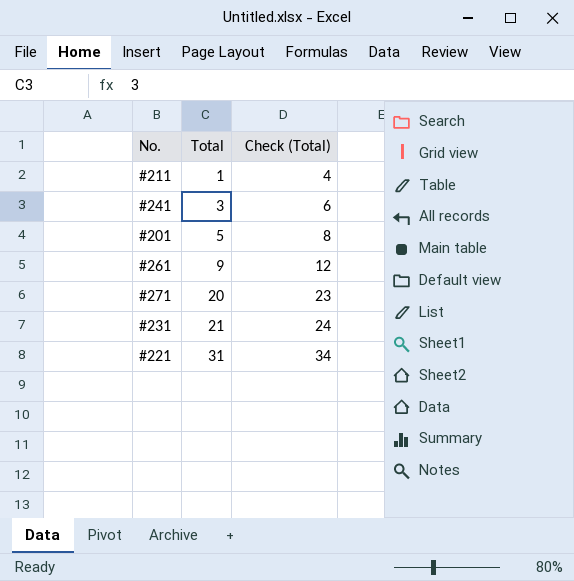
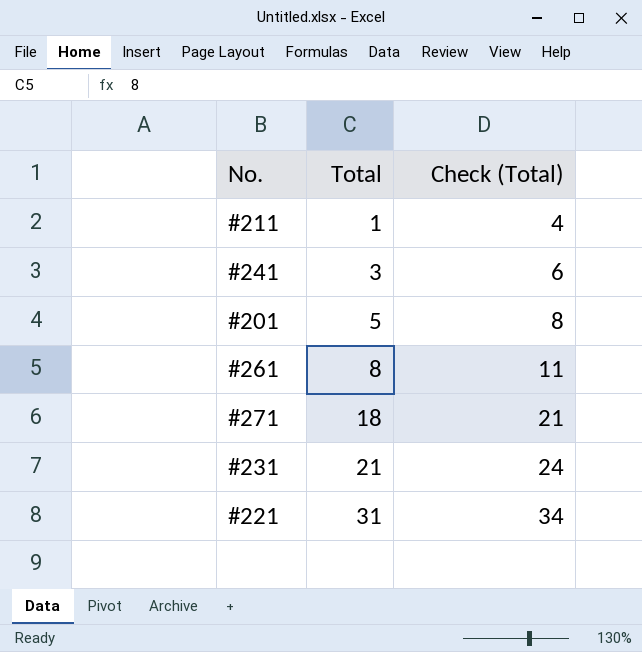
#261 | Total: 9 -> 8
#261 | Check (Total): 12 -> 11
#271 | Total: 20 -> 18
#271 | Check (Total): 23 -> 21

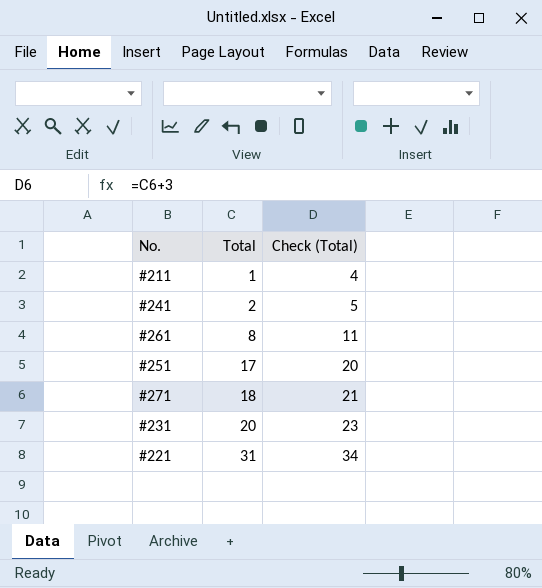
row #201: 5 | 8 -> none
#241 | Total: 3 -> 2
#241 | Check (Total): 6 -> 5
row #251: none -> 17 | 20
#231 | Total: 21 -> 20
#231 | Check (Total): 24 -> 23

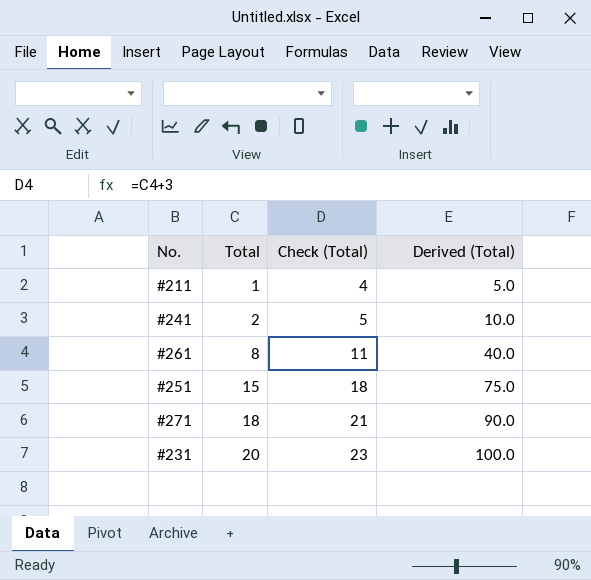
column Derived (Total) | formula: none -> [Total] * 5
row #221: 31 | 34 -> none
#251 | Total: 17 -> 15
#251 | Check (Total): 20 -> 18

